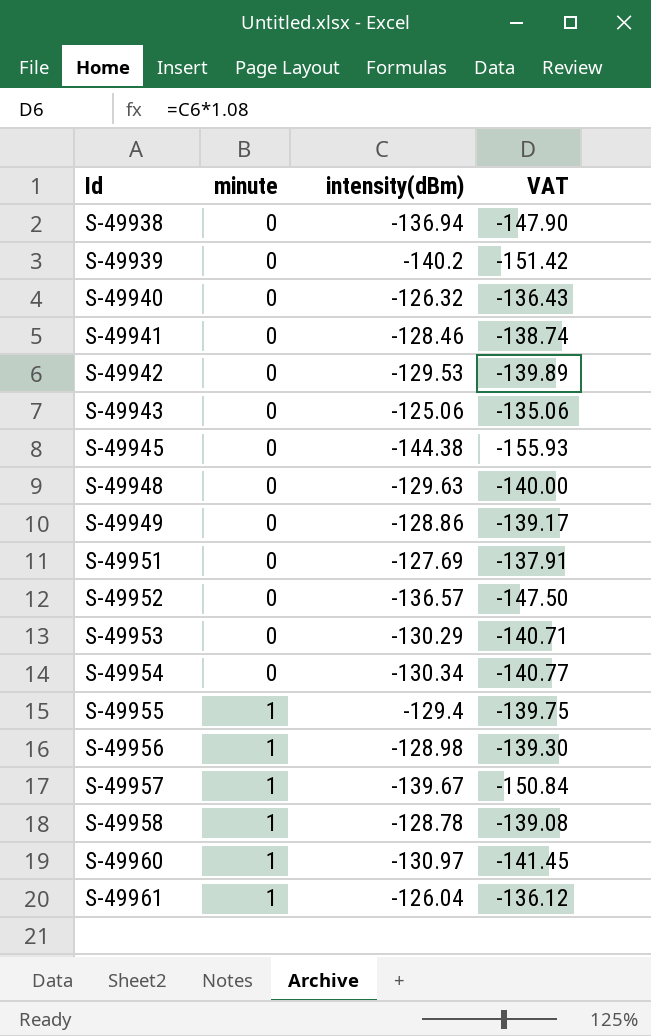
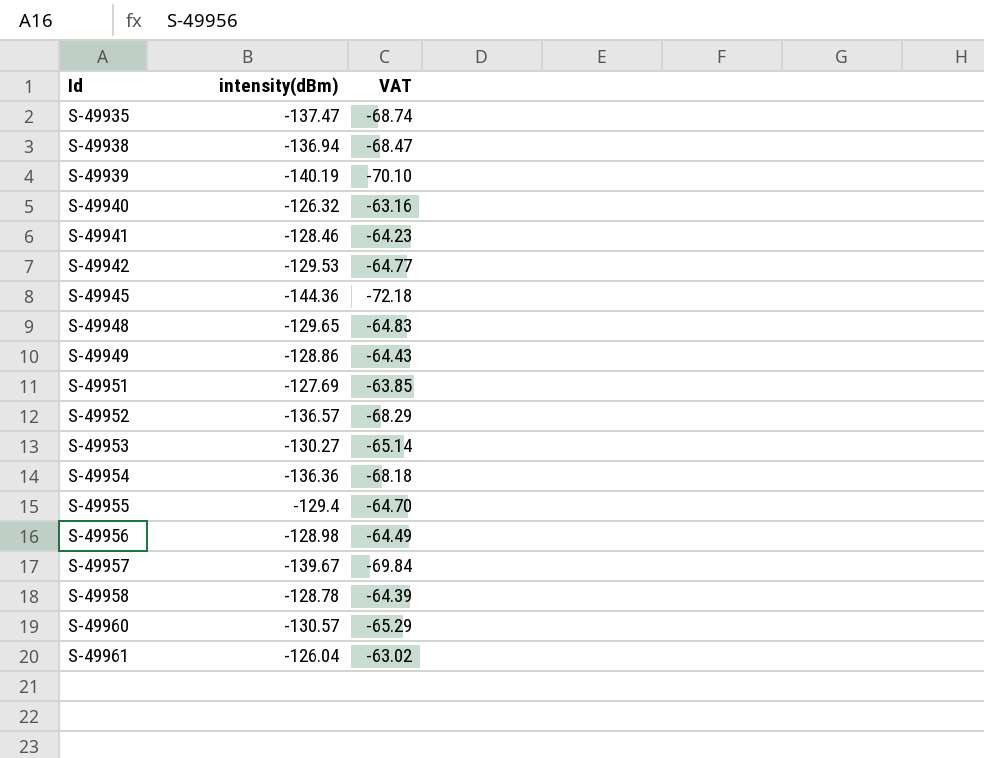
column minute | position: 2 -> none
column VAT | formula: [intensity(dBm)] * 1.08 -> [intensity(dBm)] * 0.5
row S-49943: 0 | -125.06 | -135.06 -> none
row S-49935: none -> -137.47 | -68.74
S-49939 | intensity(dBm): -140.2 -> -140.19
S-49945 | intensity(dBm): -144.38 -> -144.36
S-49948 | intensity(dBm): -129.63 -> -129.65
S-49953 | intensity(dBm): -130.29 -> -130.27
S-49954 | intensity(dBm): -130.34 -> -136.36
S-49960 | intensity(dBm): -130.97 -> -130.57

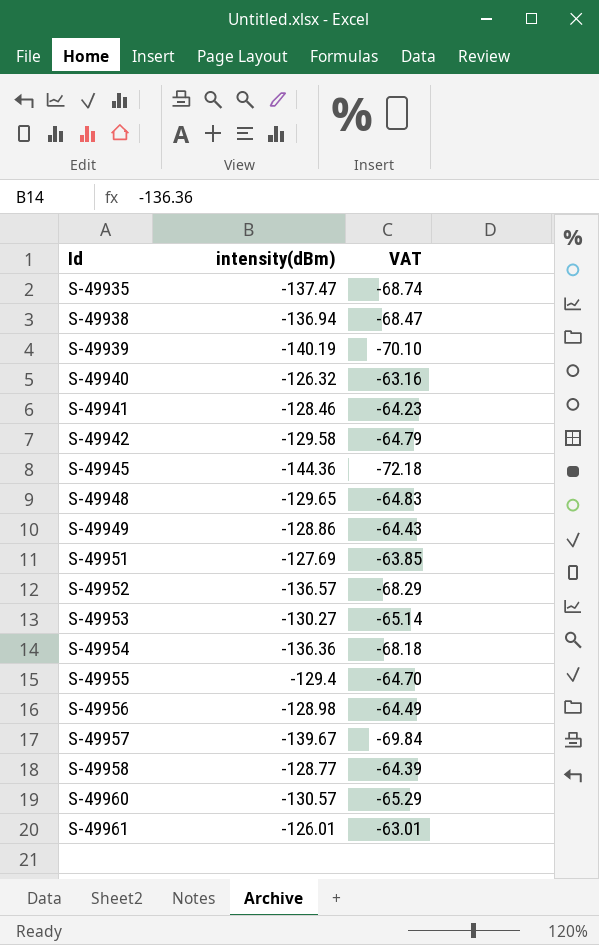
S-49942 | intensity(dBm): -129.53 -> -129.58
S-49942 | VAT: -64.77 -> -64.79
S-49958 | intensity(dBm): -128.78 -> -128.77
S-49961 | intensity(dBm): -126.04 -> -126.01
S-49961 | VAT: -63.02 -> -63.01

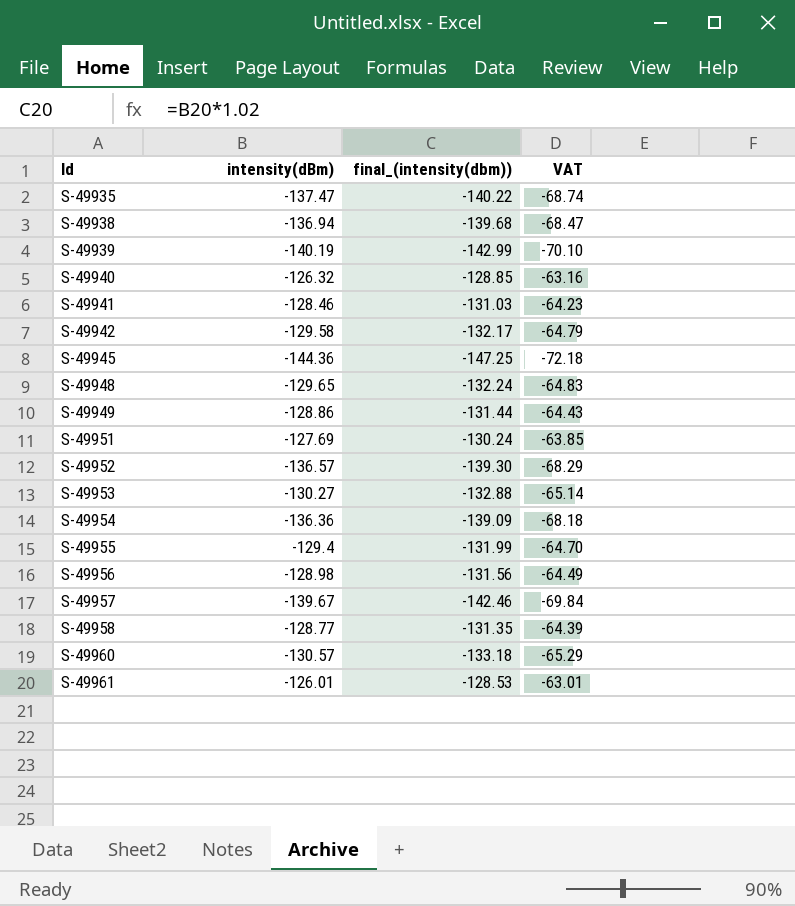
column final_(intensity(dbm)) | formula: none -> [intensity(dBm)] * 1.02

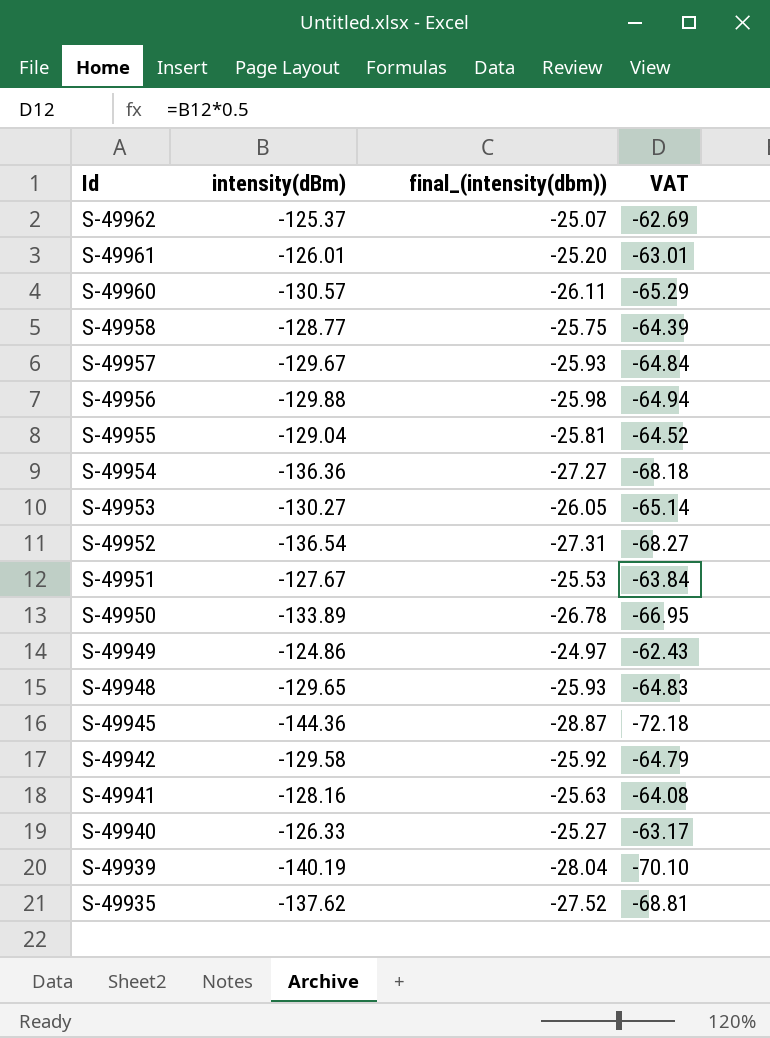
row order: Id ascending -> Id descending
column final_(intensity(dbm)) | formula: [intensity(dBm)] * 1.02 -> [intensity(dBm)] * 0.2
row S-49938: -136.94 | -139.68 | -68.47 -> none
row S-49962: none -> -125.37 | -25.07 | -62.69
S-49957 | intensity(dBm): -139.67 -> -129.67
S-49957 | VAT: -69.84 -> -64.84
S-49956 | intensity(dBm): -128.98 -> -129.88
S-49956 | VAT: -64.49 -> -64.94
S-49955 | intensity(dBm): -129.4 -> -129.04
S-49955 | VAT: -64.70 -> -64.52
S-49952 | intensity(dBm): -136.57 -> -136.54
S-49952 | VAT: -68.29 -> -68.27
S-49951 | intensity(dBm): -127.69 -> -127.67
S-49951 | VAT: -63.85 -> -63.84
row S-49950: none -> -133.89 | -26.78 | -66.95
S-49949 | intensity(dBm): -128.86 -> -124.86
S-49949 | VAT: -64.43 -> -62.43
S-49941 | intensity(dBm): -128.46 -> -128.16
S-49941 | VAT: -64.23 -> -64.08
S-49940 | intensity(dBm): -126.32 -> -126.33
S-49940 | VAT: -63.16 -> -63.17
S-49935 | intensity(dBm): -137.47 -> -137.62
S-49935 | VAT: -68.74 -> -68.81

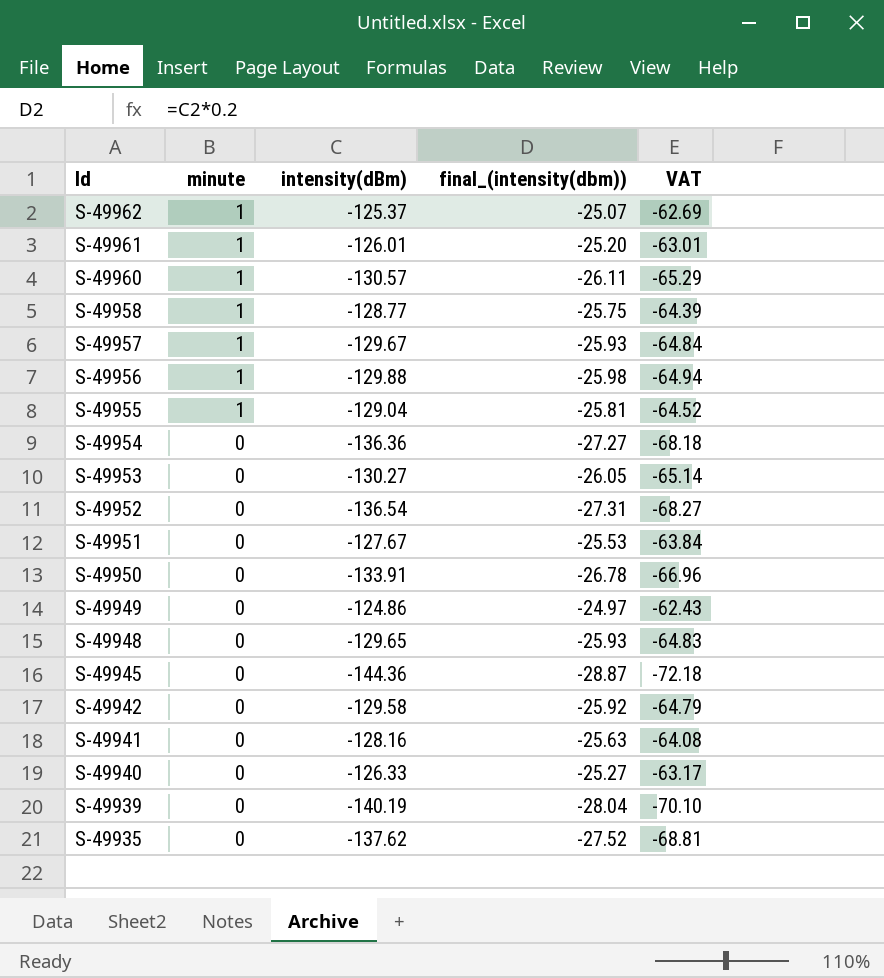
column minute | position: none -> 2
S-49950 | intensity(dBm): -133.89 -> -133.91
S-49950 | VAT: -66.95 -> -66.96

